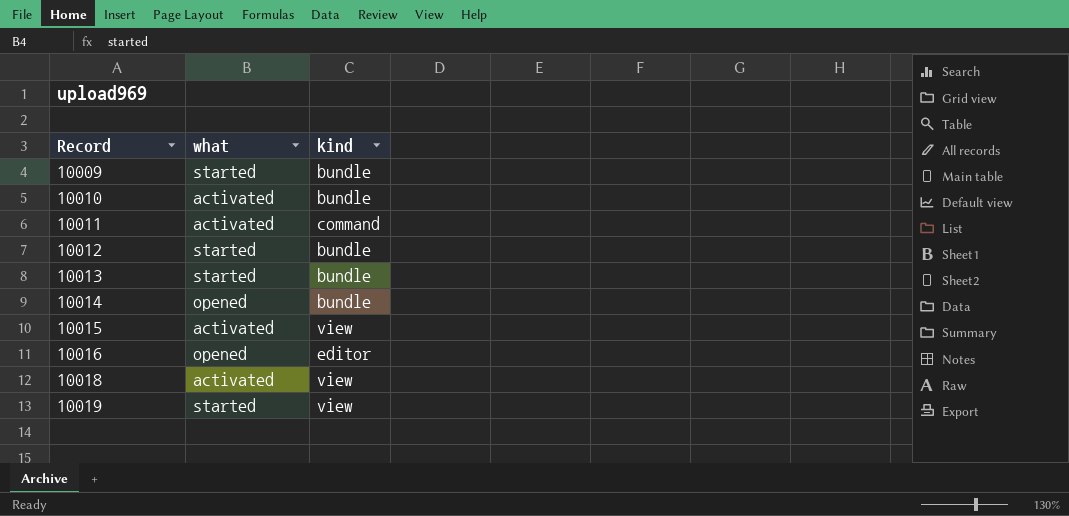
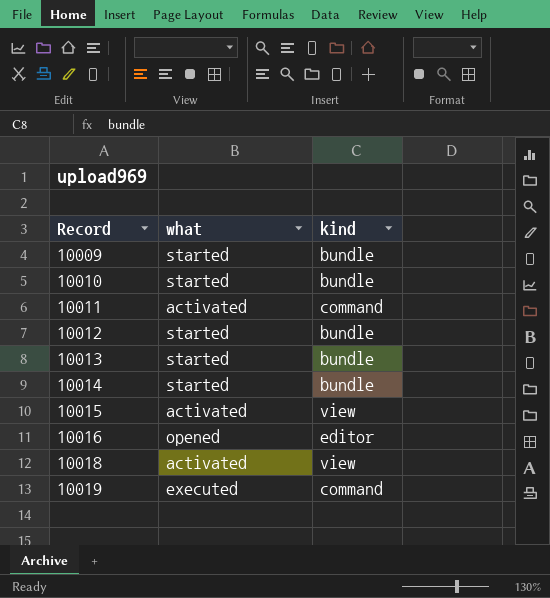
10010 | what: activated -> started
10014 | what: opened -> started
10019 | what: started -> executed
10019 | kind: view -> command

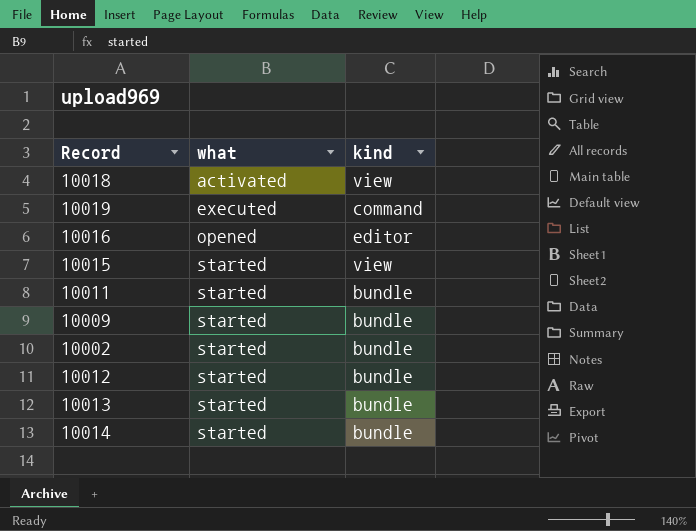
row order: Record ascending -> what ascending
row 10010: started | bundle -> none
10015 | what: activated -> started
10011 | what: activated -> started
10011 | kind: command -> bundle
row 10002: none -> started | bundle

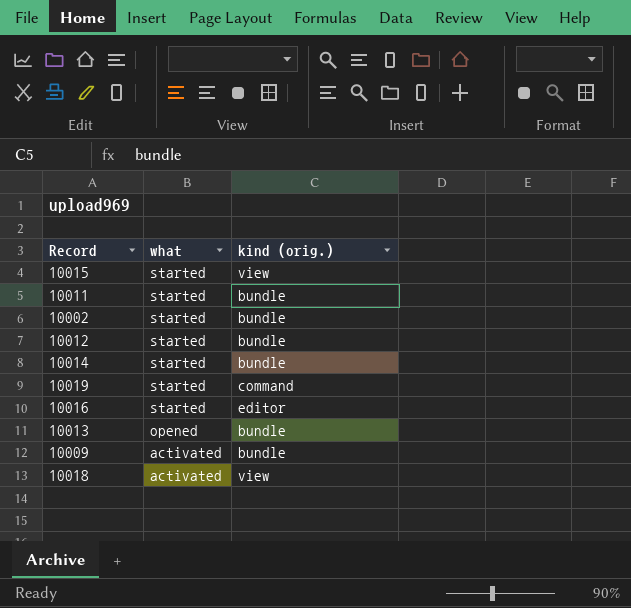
row order: what ascending -> what descending
column name: kind -> kind (orig.)
10019 | what: executed -> started
10016 | what: opened -> started
10013 | what: started -> opened
10009 | what: started -> activated

